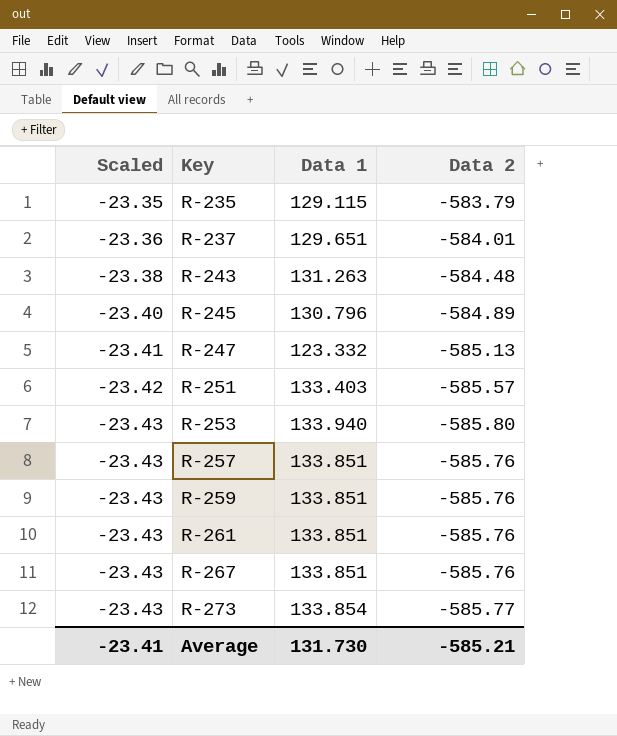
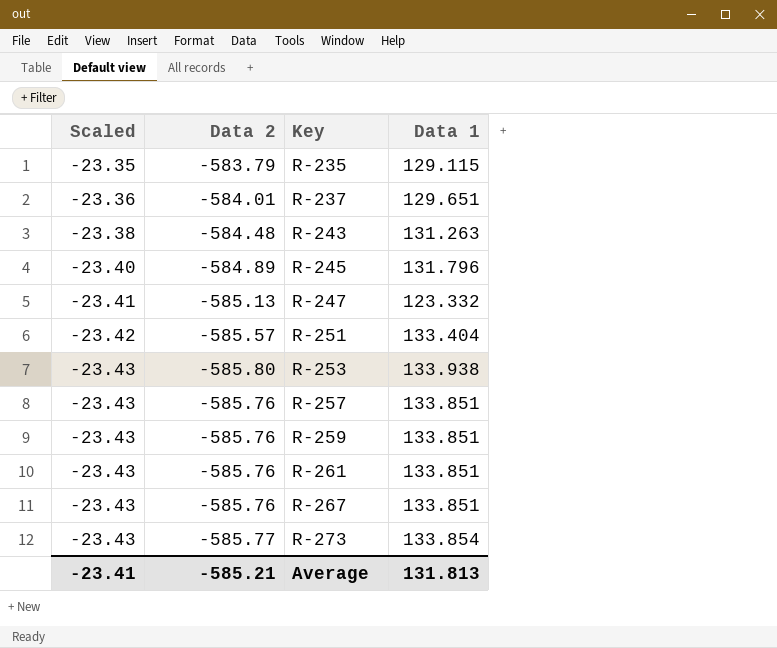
column Data 2 | position: 4 -> 2
R-245 | Data 1: 130.796 -> 131.796
R-251 | Data 1: 133.403 -> 133.404
R-253 | Data 1: 133.940 -> 133.938
Average | Data 1: 131.730 -> 131.813

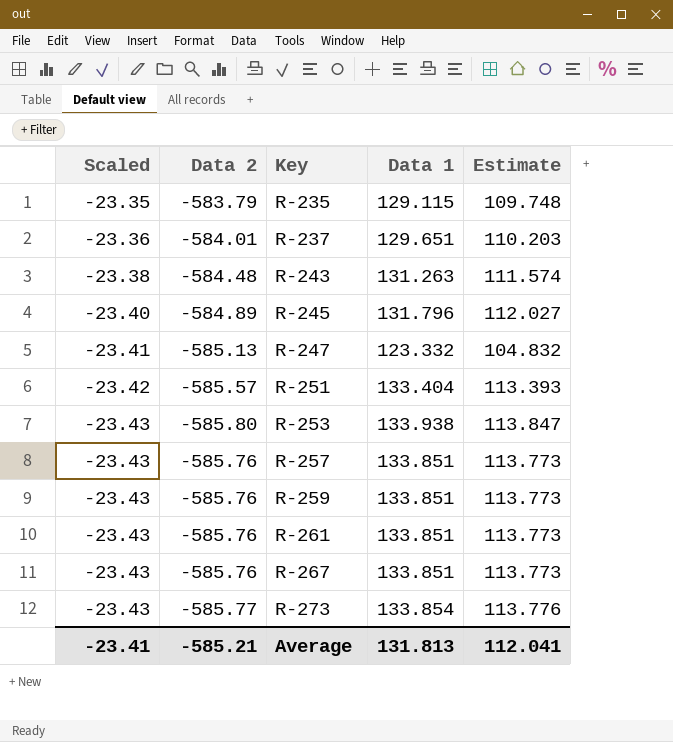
column Estimate | formula: none -> [Data 1] * 0.85

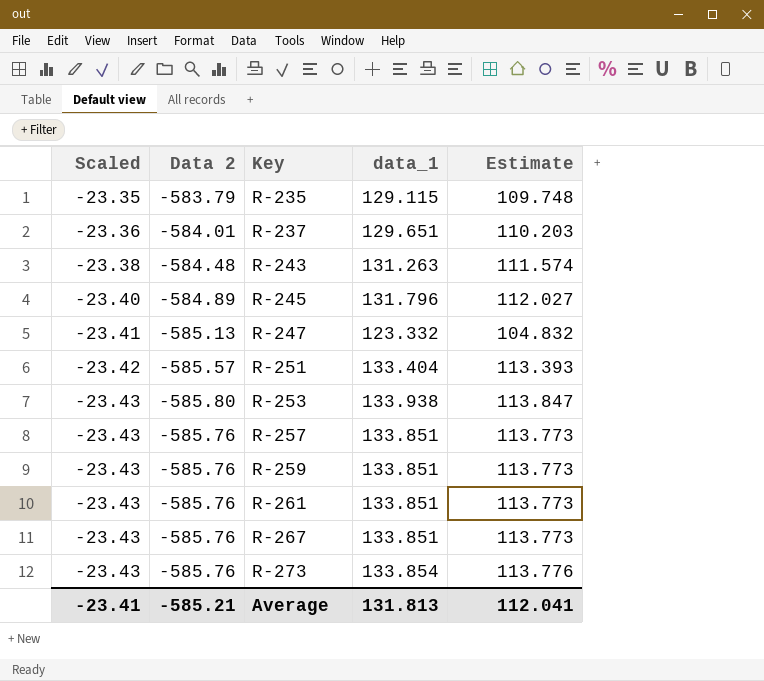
column name: Data 1 -> data_1
R-273 | Data 2: -585.77 -> -585.76

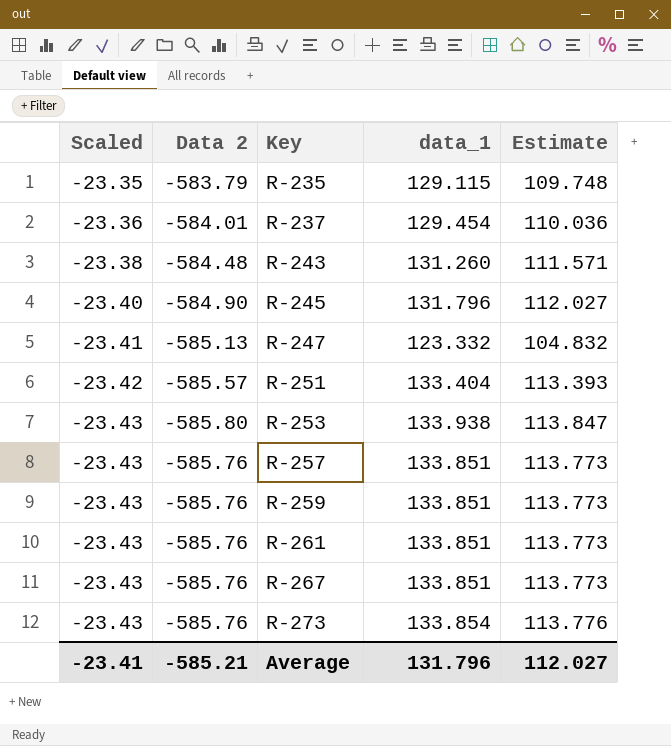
R-237 | data_1: 129.651 -> 129.454
R-237 | Estimate: 110.203 -> 110.036
R-243 | data_1: 131.263 -> 131.260
R-243 | Estimate: 111.574 -> 111.571
R-245 | Data 2: -584.89 -> -584.90
Average | data_1: 131.813 -> 131.796
Average | Estimate: 112.041 -> 112.027

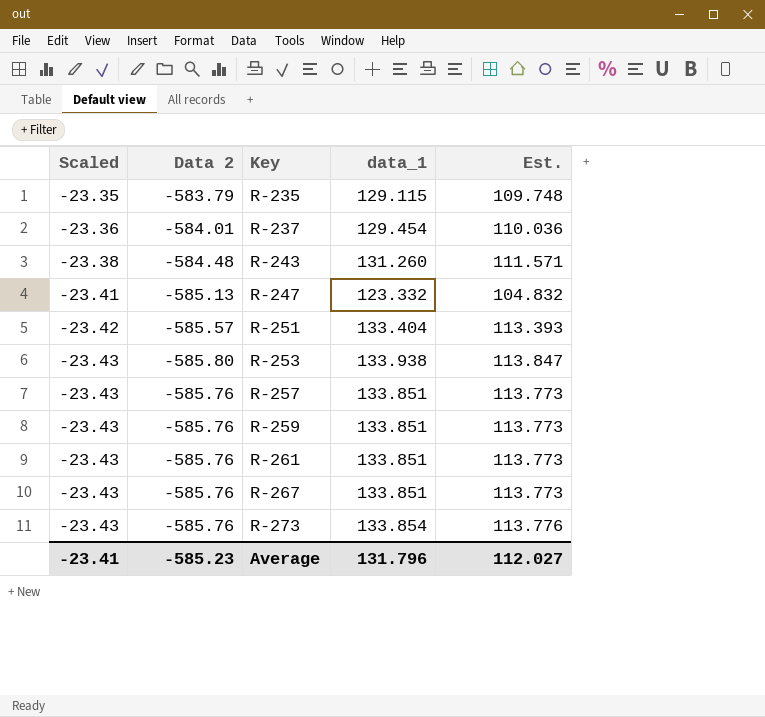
column name: Estimate -> Est.
row R-245: -23.40 | -584.90 | 131.796 | 112.027 -> none
Average | Data 2: -585.21 -> -585.23

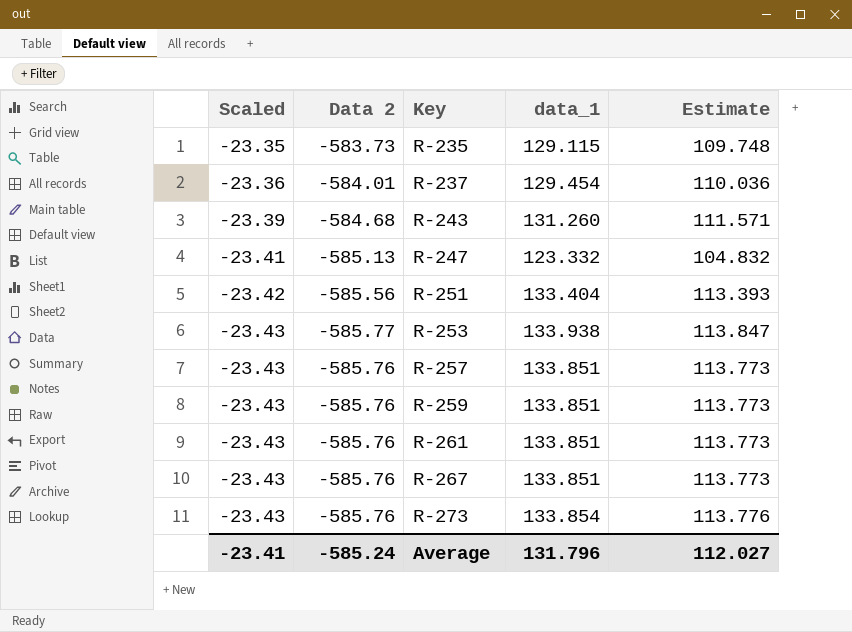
column name: Est. -> Estimate
R-235 | Data 2: -583.79 -> -583.73
R-243 | Scaled: -23.38 -> -23.39
R-243 | Data 2: -584.48 -> -584.68
R-251 | Data 2: -585.57 -> -585.56
R-253 | Data 2: -585.80 -> -585.77
Average | Data 2: -585.23 -> -585.24

